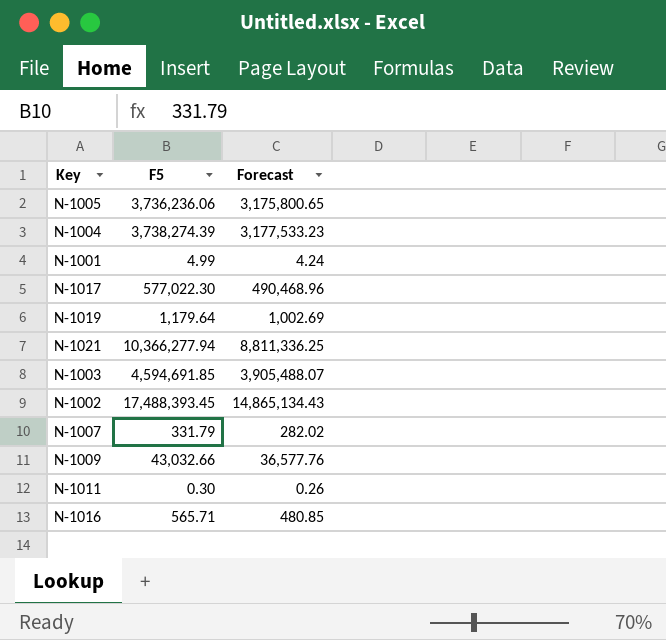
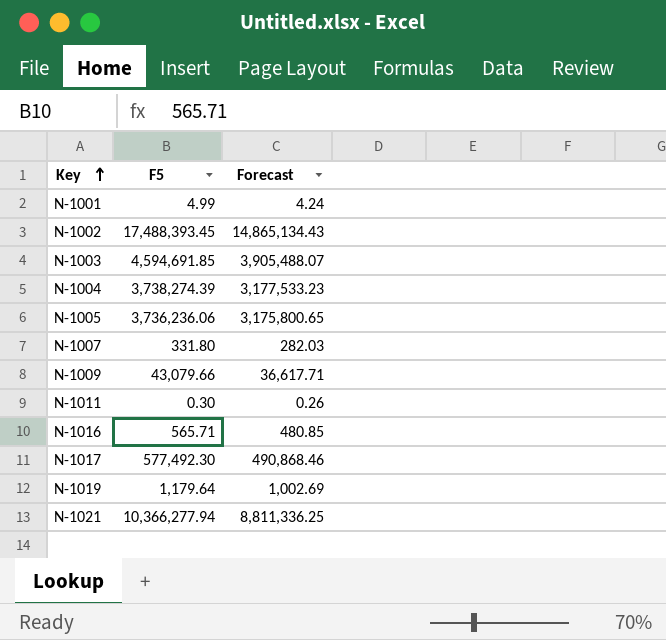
row order: none -> Key ascending
N-1007 | F5: 331.79 -> 331.80
N-1007 | Forecast: 282.02 -> 282.03
N-1009 | F5: 43,032.66 -> 43,079.66
N-1009 | Forecast: 36,577.76 -> 36,617.71
N-1017 | F5: 577,022.30 -> 577,492.30
N-1017 | Forecast: 490,468.96 -> 490,868.46

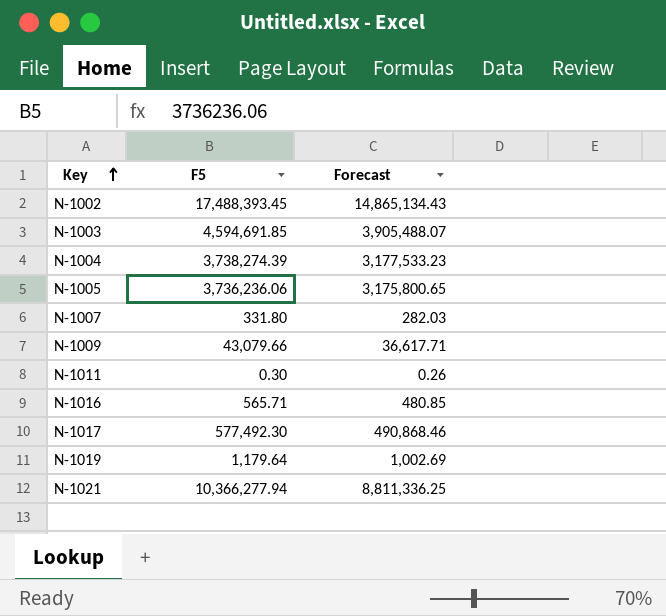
row N-1001: 4.99 | 4.24 -> none

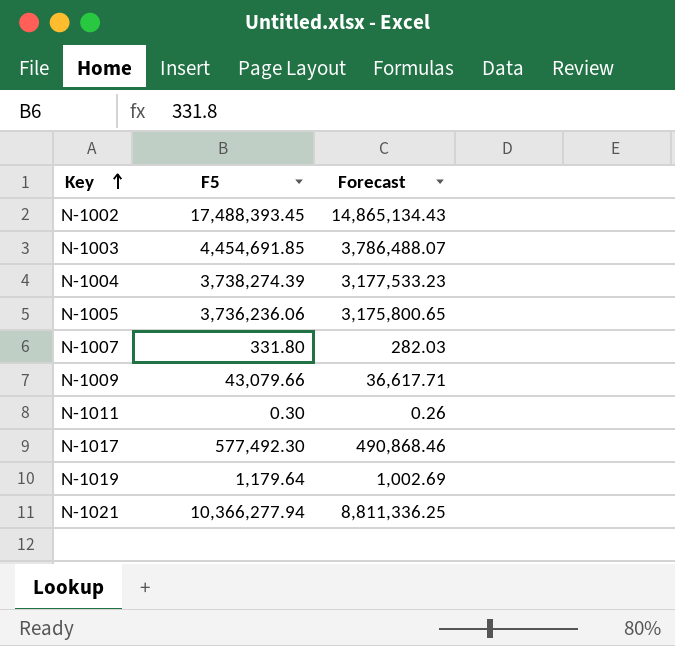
row N-1016: 565.71 | 480.85 -> none
N-1003 | F5: 4,594,691.85 -> 4,454,691.85
N-1003 | Forecast: 3,905,488.07 -> 3,786,488.07

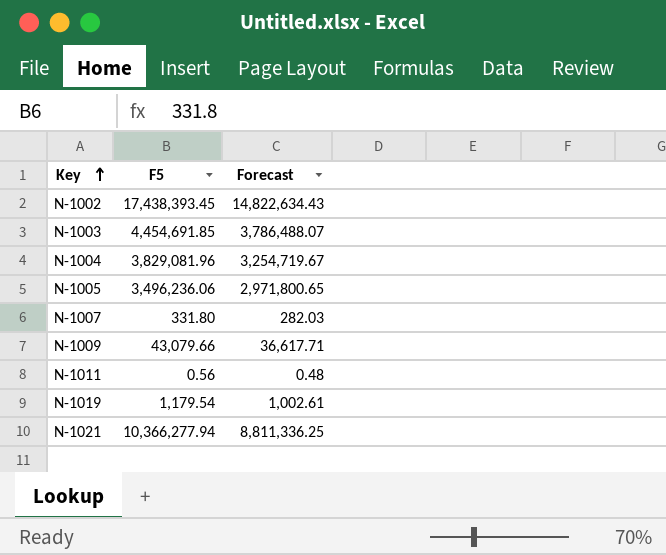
row N-1017: 577,492.30 | 490,868.46 -> none
N-1002 | F5: 17,488,393.45 -> 17,438,393.45
N-1002 | Forecast: 14,865,134.43 -> 14,822,634.43
N-1004 | F5: 3,738,274.39 -> 3,829,081.96
N-1004 | Forecast: 3,177,533.23 -> 3,254,719.67
N-1005 | F5: 3,736,236.06 -> 3,496,236.06
N-1005 | Forecast: 3,175,800.65 -> 2,971,800.65
N-1011 | F5: 0.30 -> 0.56
N-1011 | Forecast: 0.26 -> 0.48
N-1019 | F5: 1,179.64 -> 1,179.54
N-1019 | Forecast: 1,002.69 -> 1,002.61

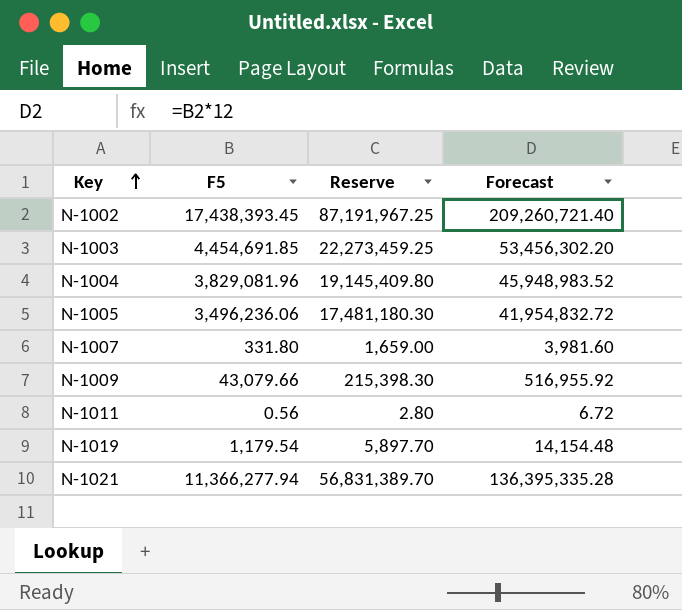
column Reserve | formula: none -> [F5] * 5
column Forecast | formula: [F5] * 0.85 -> [F5] * 12
N-1021 | F5: 10,366,277.94 -> 11,366,277.94

